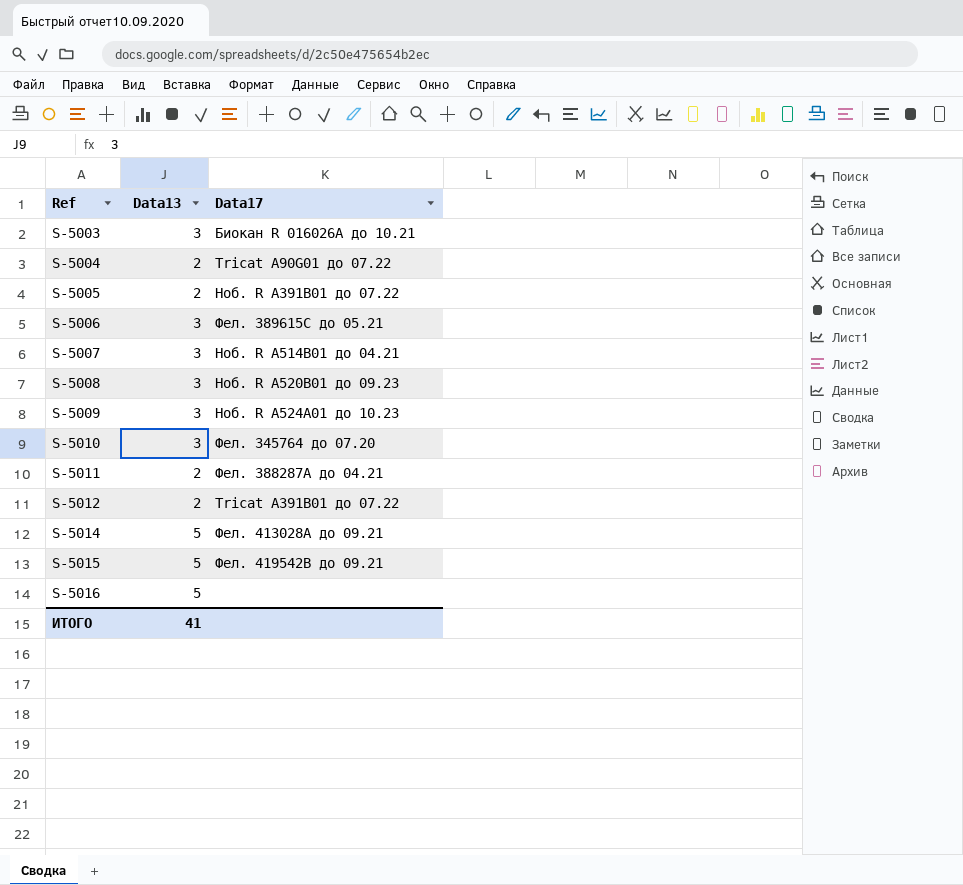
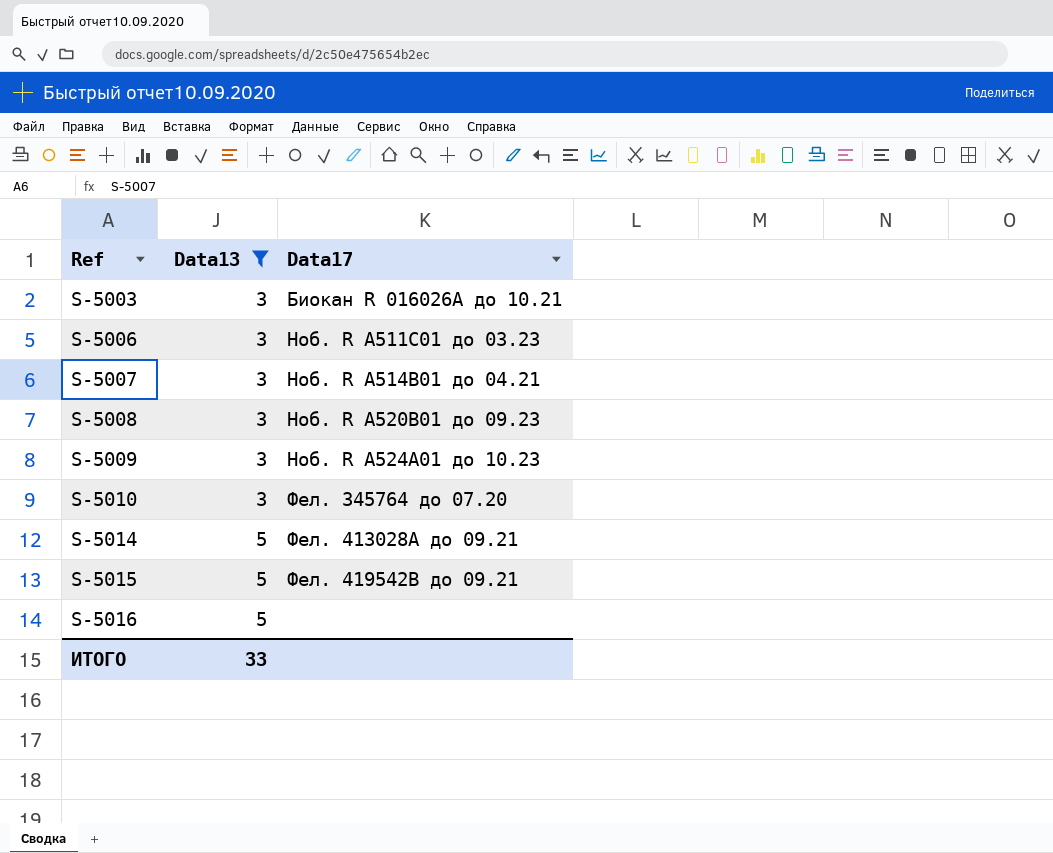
filter: none -> Data13 != 2
S-5006 | Data17: Фел. 389615С до 05.21 -> Ноб. R A511C01 до 03.23
ИТОГО | Data13: 41 -> 33

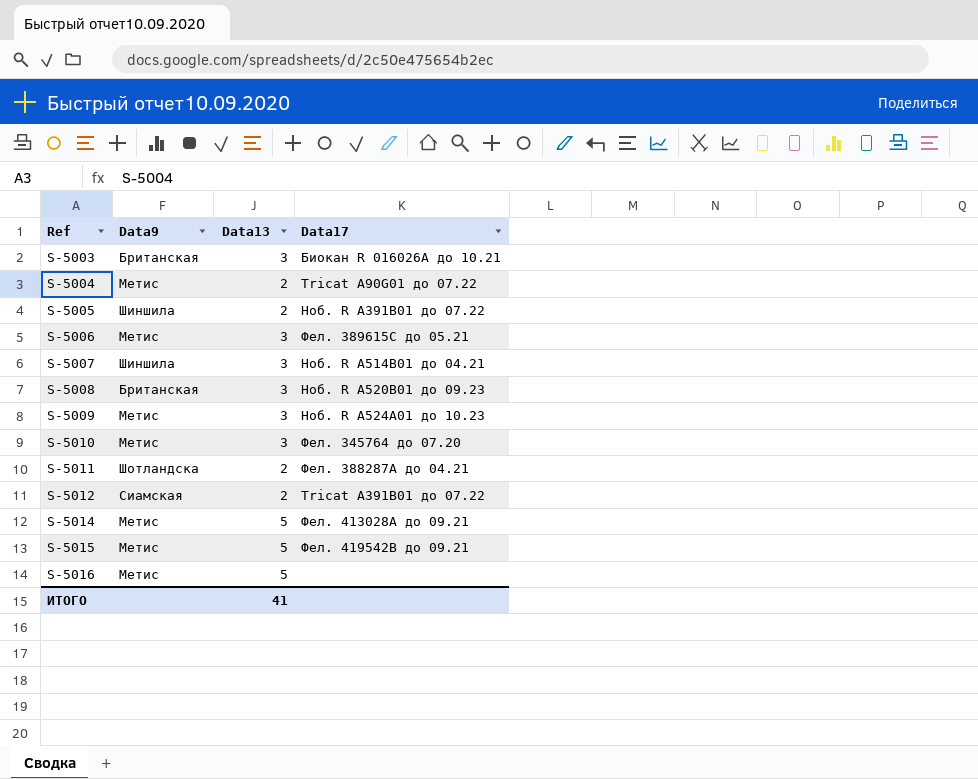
filter: Data13 != 2 -> none
column Data9 | position: none -> 2
S-5006 | Data17: Ноб. R A511C01 до 03.23 -> Фел. 389615С до 05.21
ИТОГО | Data13: 33 -> 41

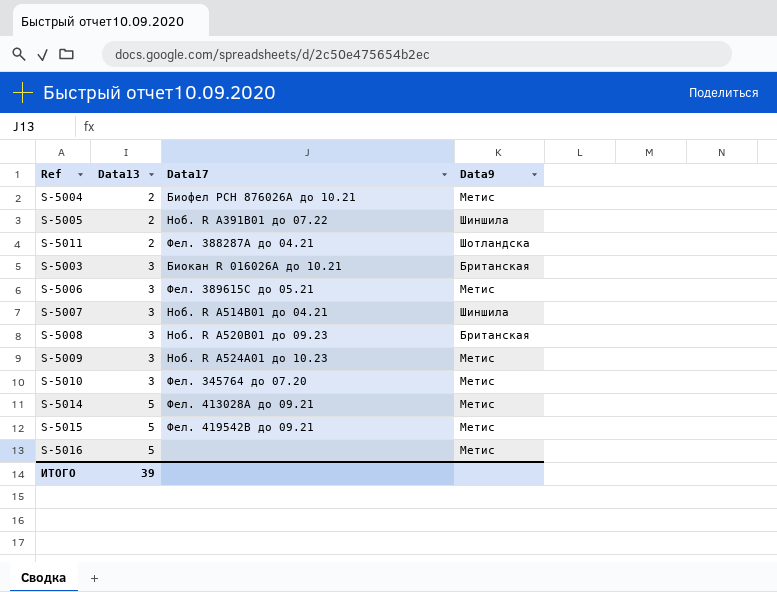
row order: Ref ascending -> Data13 ascending
column Data9 | position: 2 -> 4
row S-5012: Сиамская | 2 | Tricat A391B01 до 07.22 -> none
S-5004 | Data17: Tricat A90G01 до 07.22 -> Биофел PCH 876026А до 10.21
ИТОГО | Data13: 41 -> 39

